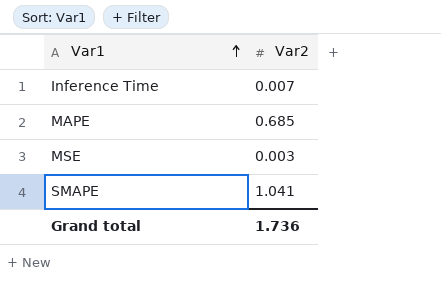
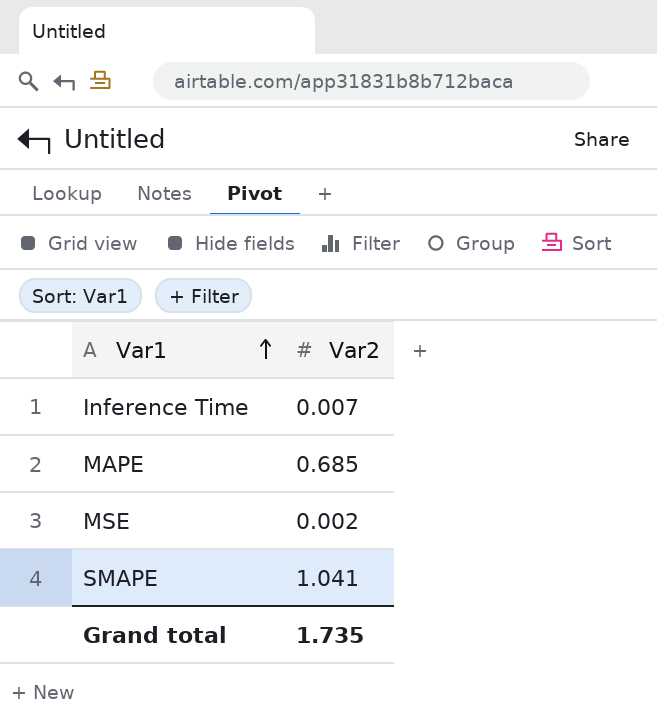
MSE | Var2: 0.003 -> 0.002
Grand total | Var2: 1.736 -> 1.735

